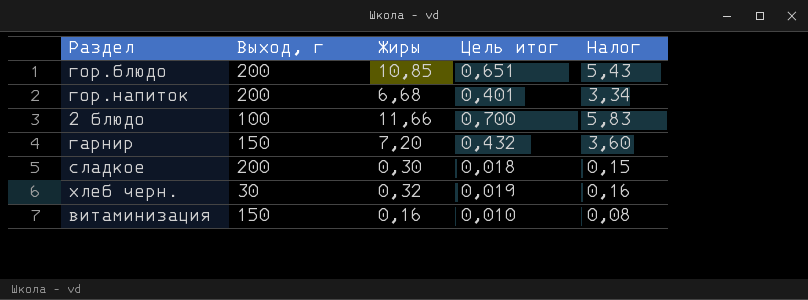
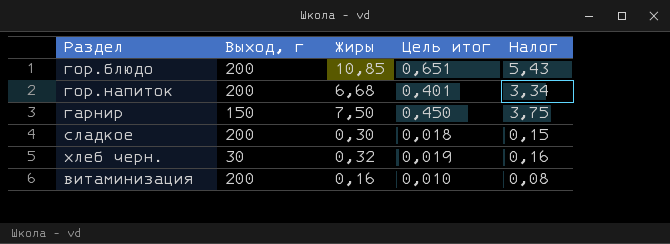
row 2 блюдо: 100 | 11,66 | 0,700 | 5,83 -> none
гарнир | Жиры: 7,20 -> 7,50
гарнир | Цель итог: 0,432 -> 0,450
гарнир | Налог: 3,60 -> 3,75
витаминизация | Выход, г: 150 -> 200

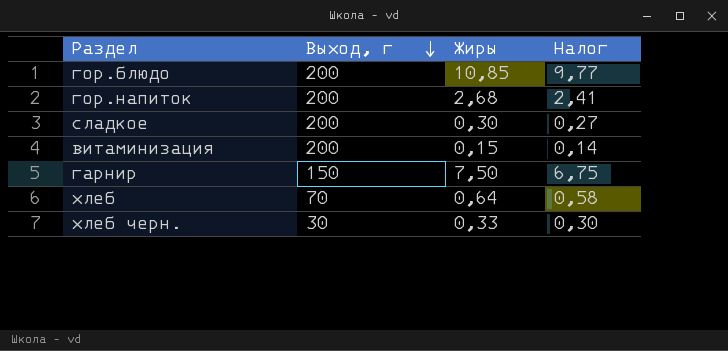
row order: none -> Выход, г descending
column Цель итог | formula: [Жиры] * 0,06 -> none
column Налог | formula: [Жиры] * 0,5 -> [Жиры] * 0,9
гор.напиток | Жиры: 6,68 -> 2,68
витаминизация | Жиры: 0,16 -> 0,15
row хлеб: none -> 70 | 0,64 | 0,58
хлеб черн. | Жиры: 0,32 -> 0,33

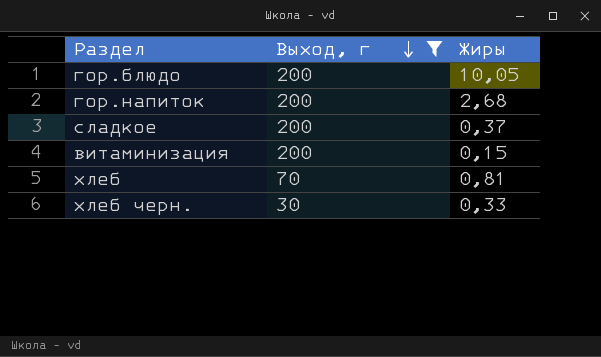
filter: none -> Выход, г != 150
column Налог | formula: [Жиры] * 0,9 -> none
гор.блюдо | Жиры: 10,85 -> 10,05
сладкое | Жиры: 0,30 -> 0,37
хлеб | Жиры: 0,64 -> 0,81

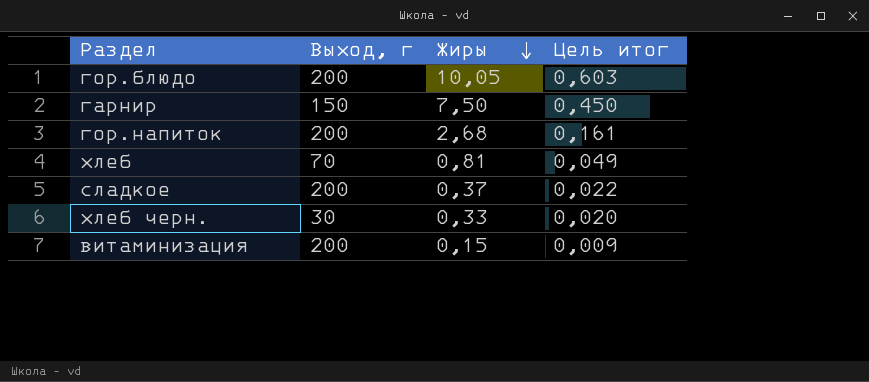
filter: Выход, г != 150 -> none
row order: Выход, г descending -> Жиры descending
column Цель итог | formula: none -> [Жиры] * 0,06

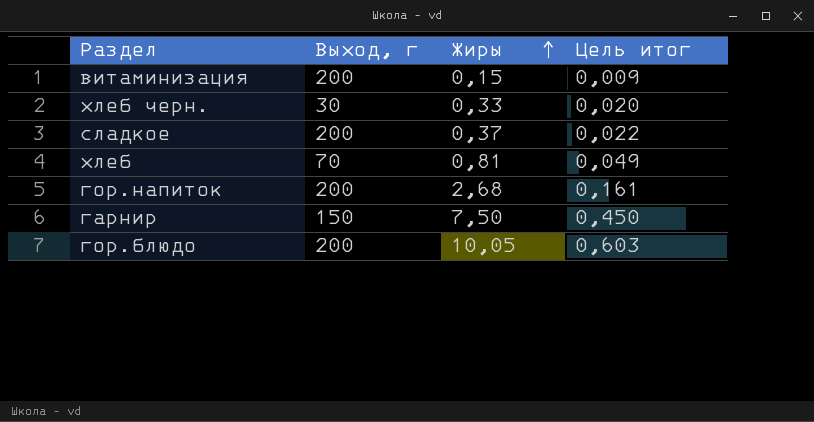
row order: Жиры descending -> Жиры ascending

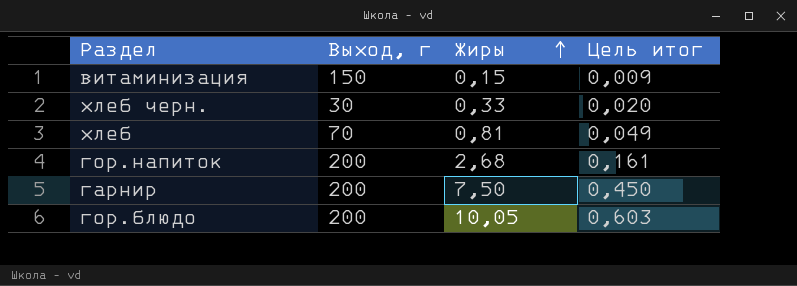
row сладкое: 200 | 0,37 | 0,022 -> none
витаминизация | Выход, г: 200 -> 150
гарнир | Выход, г: 150 -> 200

